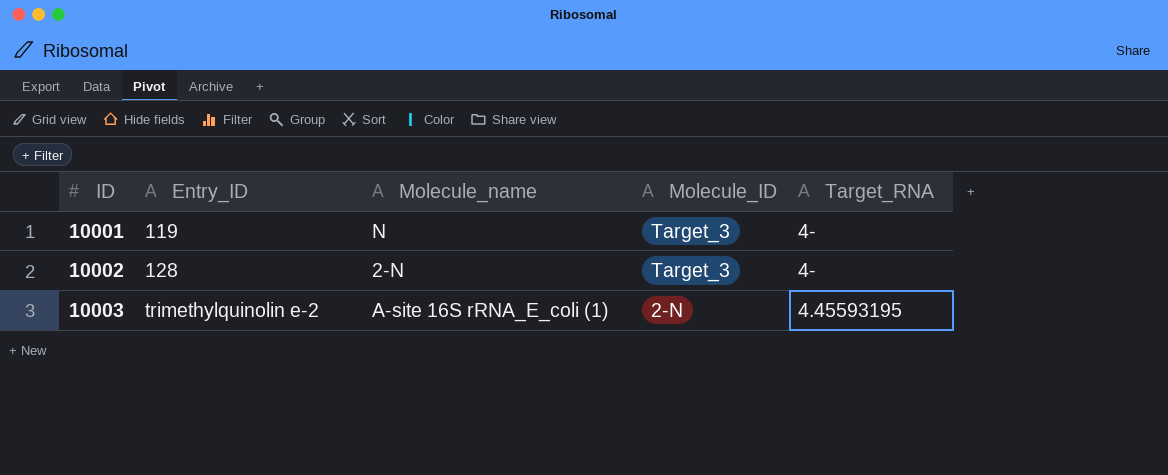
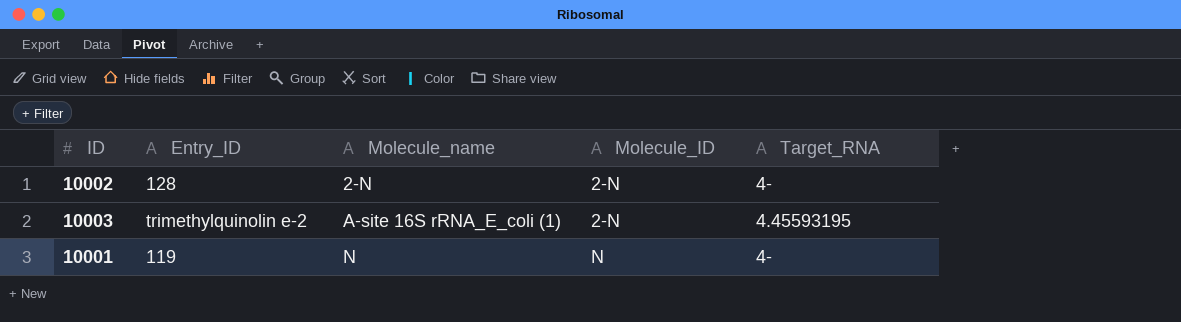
row order: ID ascending -> Molecule_name ascending
10002 | Molecule_ID: Target_3 -> 2-N
10001 | Molecule_ID: Target_3 -> N

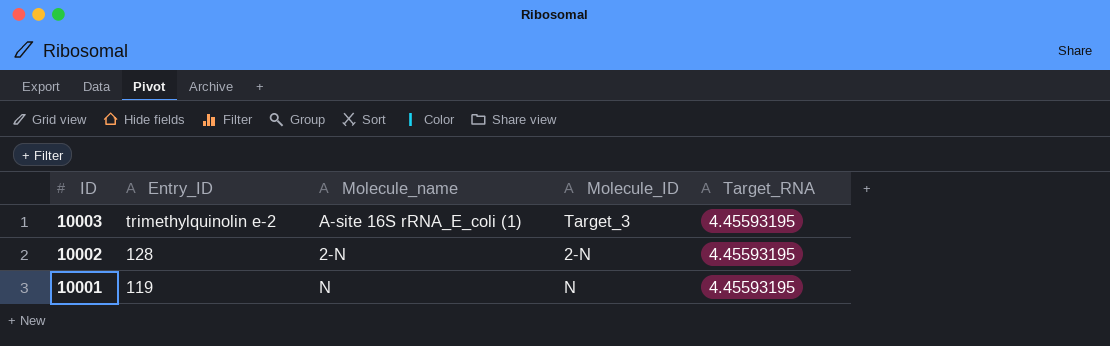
row order: Molecule_name ascending -> ID descending
10003 | Molecule_ID: 2-N -> Target_3
10002 | Target_RNA: 4- -> 4.45593195
10001 | Target_RNA: 4- -> 4.45593195

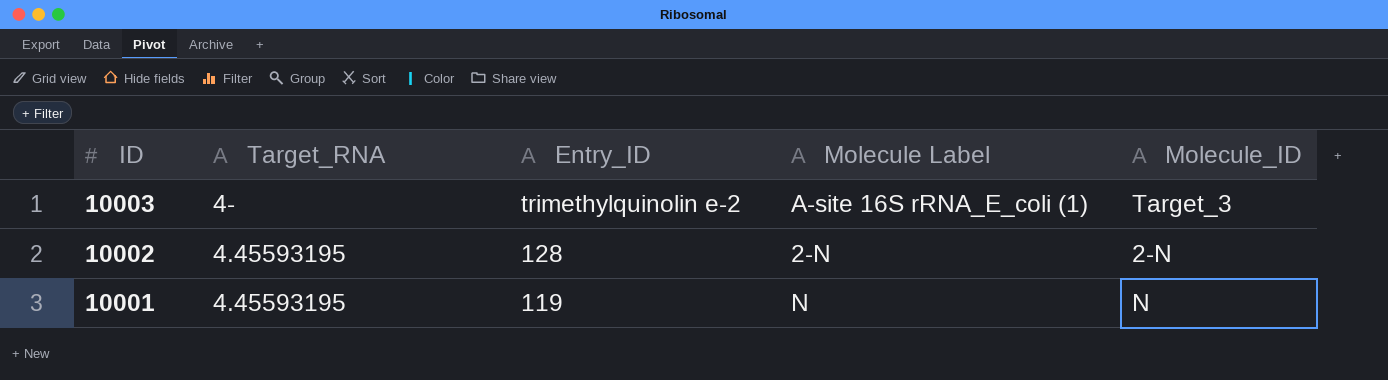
column Target_RNA | position: 5 -> 2
column name: Molecule_name -> Molecule Label
10003 | Target_RNA: 4.45593195 -> 4-

